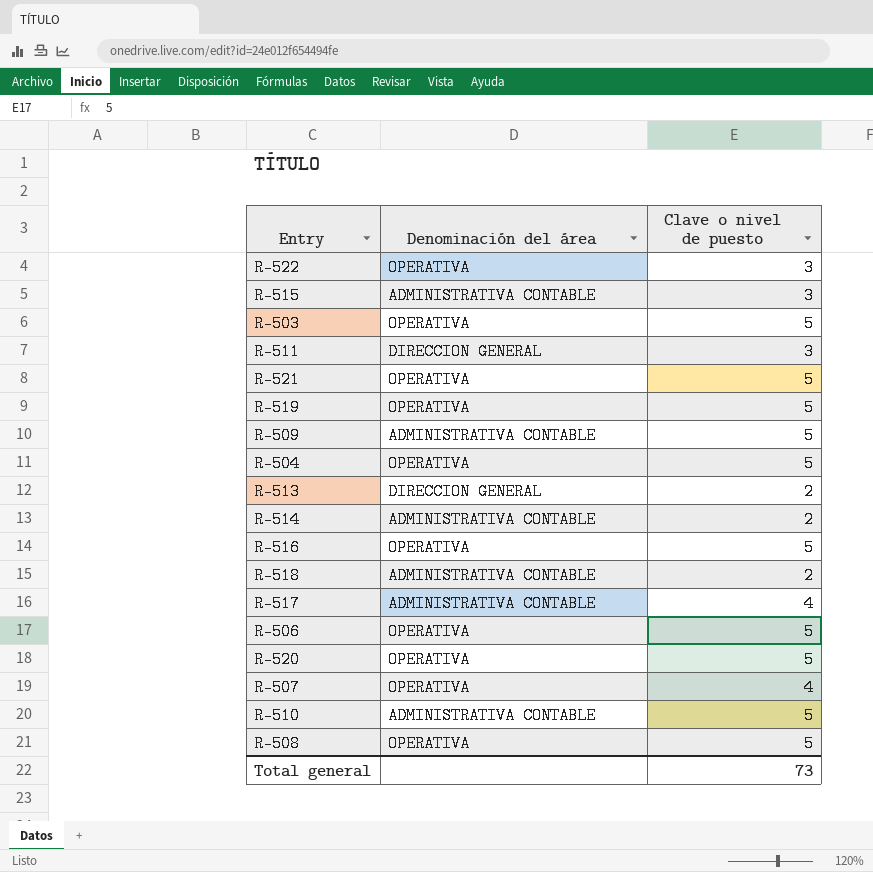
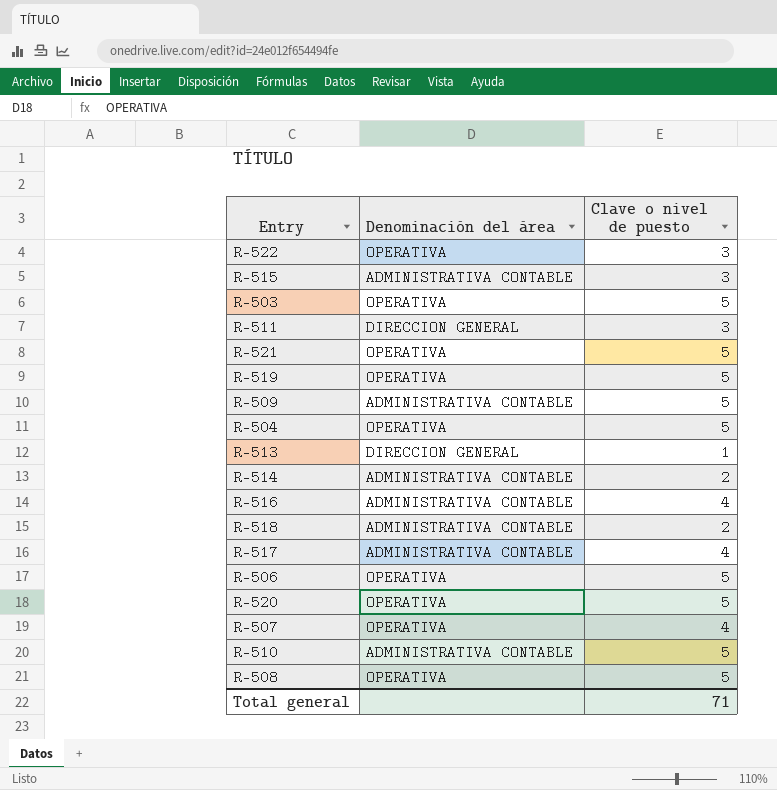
R-513 | Clave o nivel de puesto: 2 -> 1
R-516 | Denominación del área: OPERATIVA -> ADMINISTRATIVA CONTABLE
R-516 | Clave o nivel de puesto: 5 -> 4
Total general | Clave o nivel de puesto: 73 -> 71

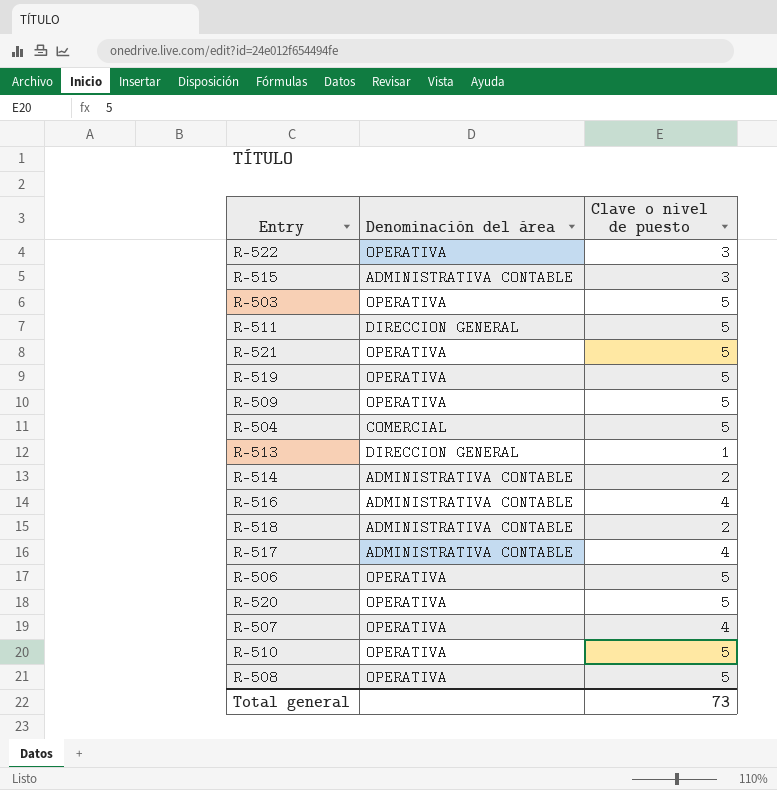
R-511 | Clave o nivel de puesto: 3 -> 5
R-509 | Denominación del área: ADMINISTRATIVA CONTABLE -> OPERATIVA
R-504 | Denominación del área: OPERATIVA -> COMERCIAL
R-510 | Denominación del área: ADMINISTRATIVA CONTABLE -> OPERATIVA
Total general | Clave o nivel de puesto: 71 -> 73

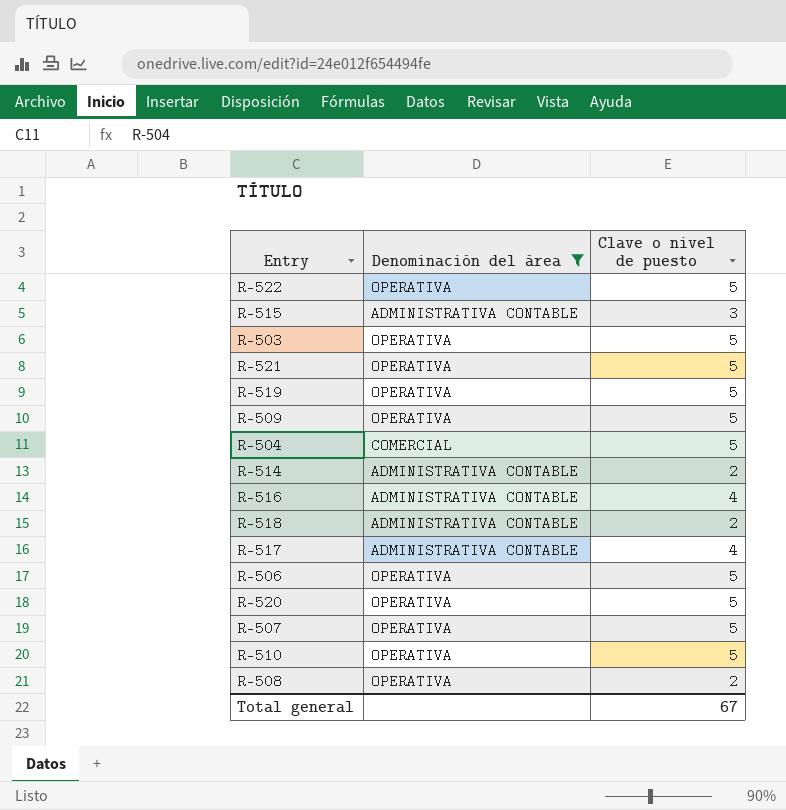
filter: none -> Denominación del área != DIRECCION GENERAL
R-522 | Clave o nivel de puesto: 3 -> 5
R-507 | Clave o nivel de puesto: 4 -> 5
R-508 | Clave o nivel de puesto: 5 -> 2
Total general | Clave o nivel de puesto: 73 -> 67

